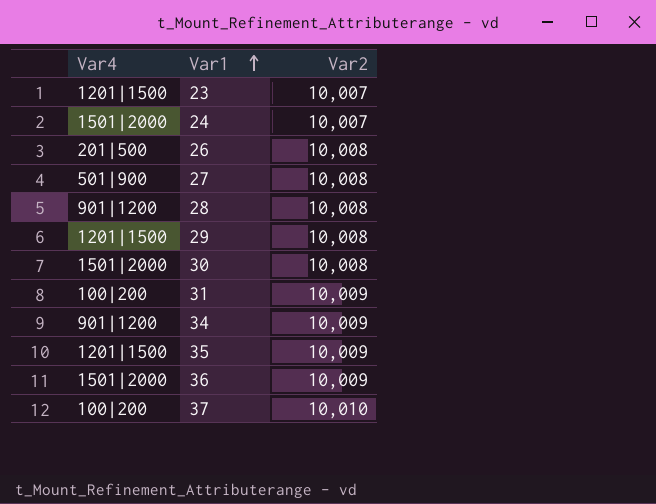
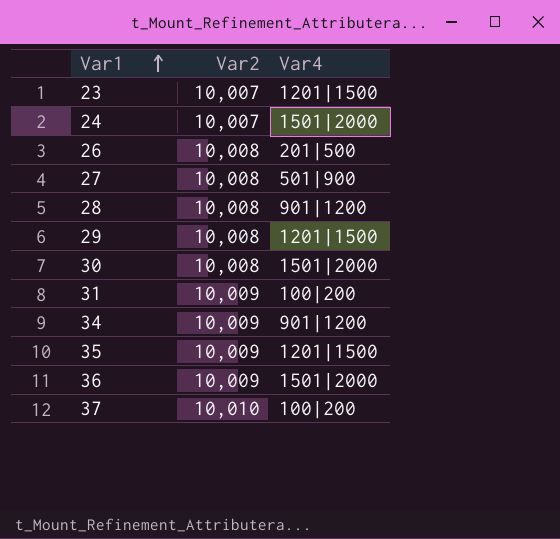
column Var4 | position: 1 -> 3

